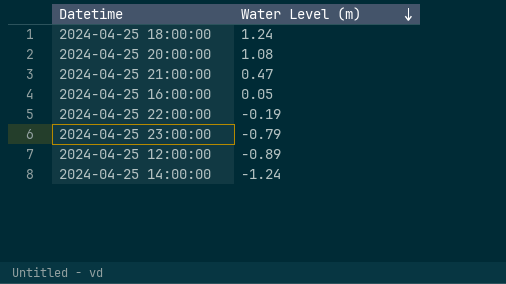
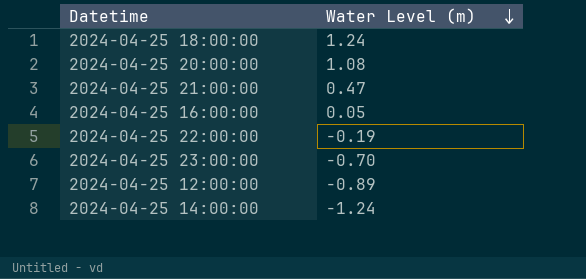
2024-04-25 23:00:00 | Water Level (m): -0.79 -> -0.70

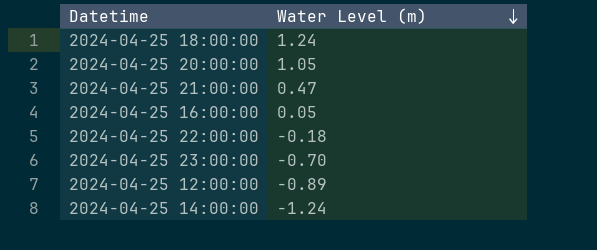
2024-04-25 20:00:00 | Water Level (m): 1.08 -> 1.05
2024-04-25 22:00:00 | Water Level (m): -0.19 -> -0.18

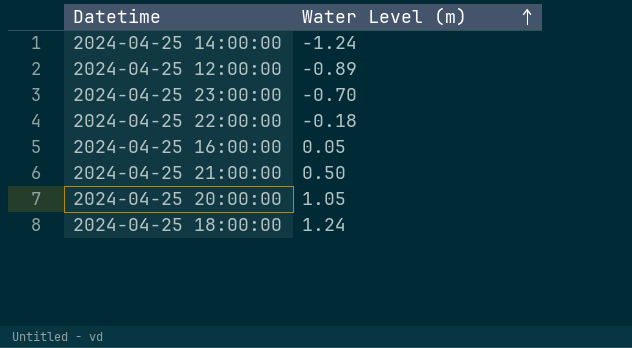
row order: Water Level (m) descending -> Water Level (m) ascending
2024-04-25 21:00:00 | Water Level (m): 0.47 -> 0.50

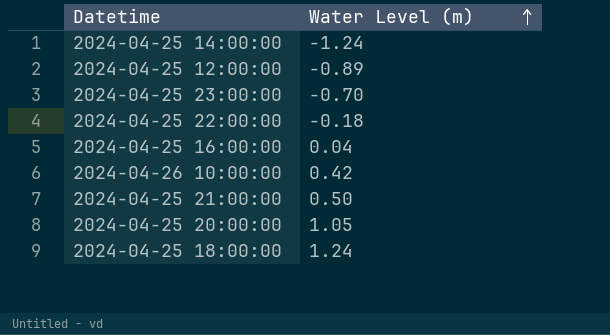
2024-04-25 16:00:00 | Water Level (m): 0.05 -> 0.04
row 2024-04-26 10:00:00: none -> 0.42

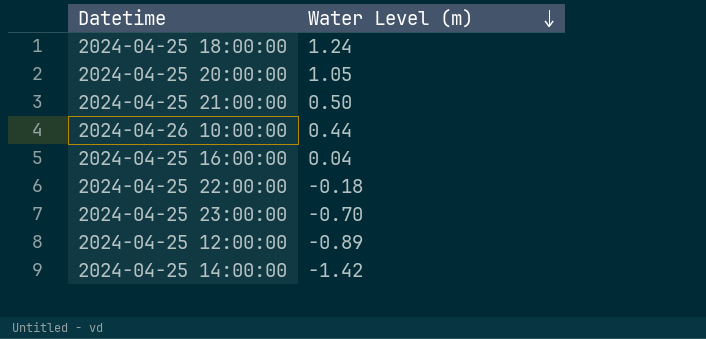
row order: Water Level (m) ascending -> Water Level (m) descending
2024-04-26 10:00:00 | Water Level (m): 0.42 -> 0.44
2024-04-25 14:00:00 | Water Level (m): -1.24 -> -1.42

